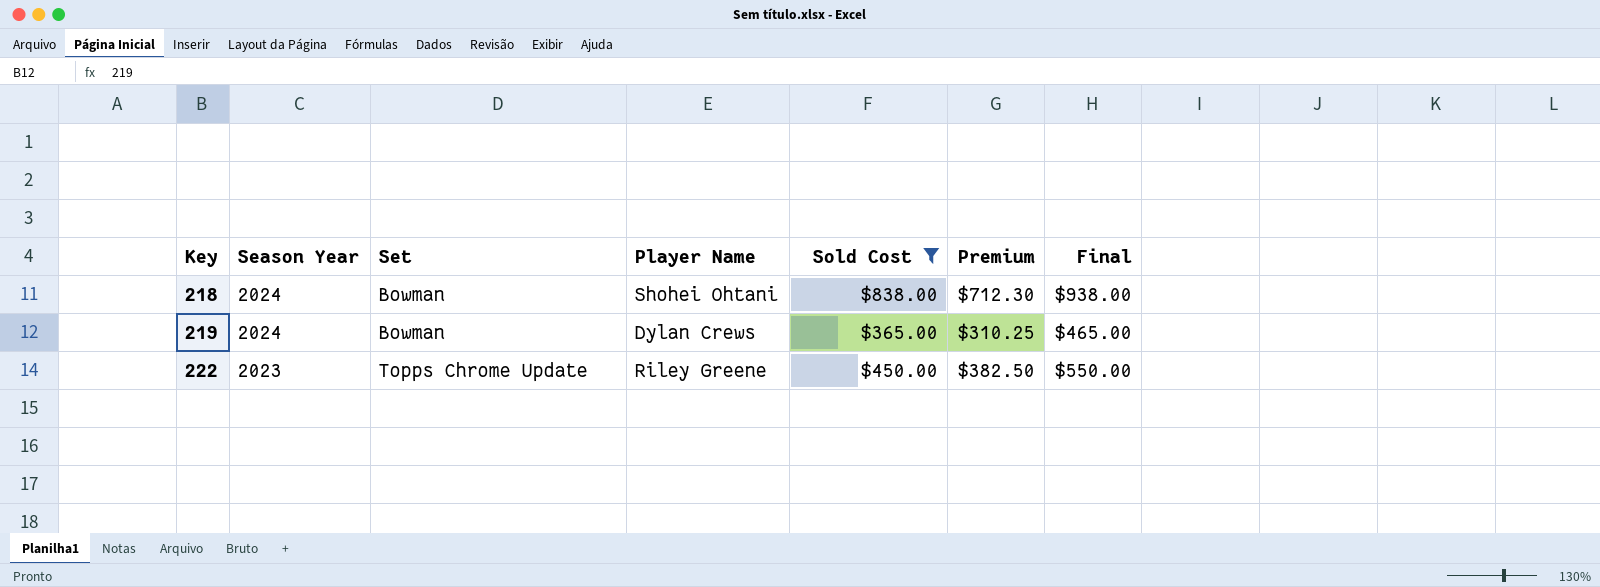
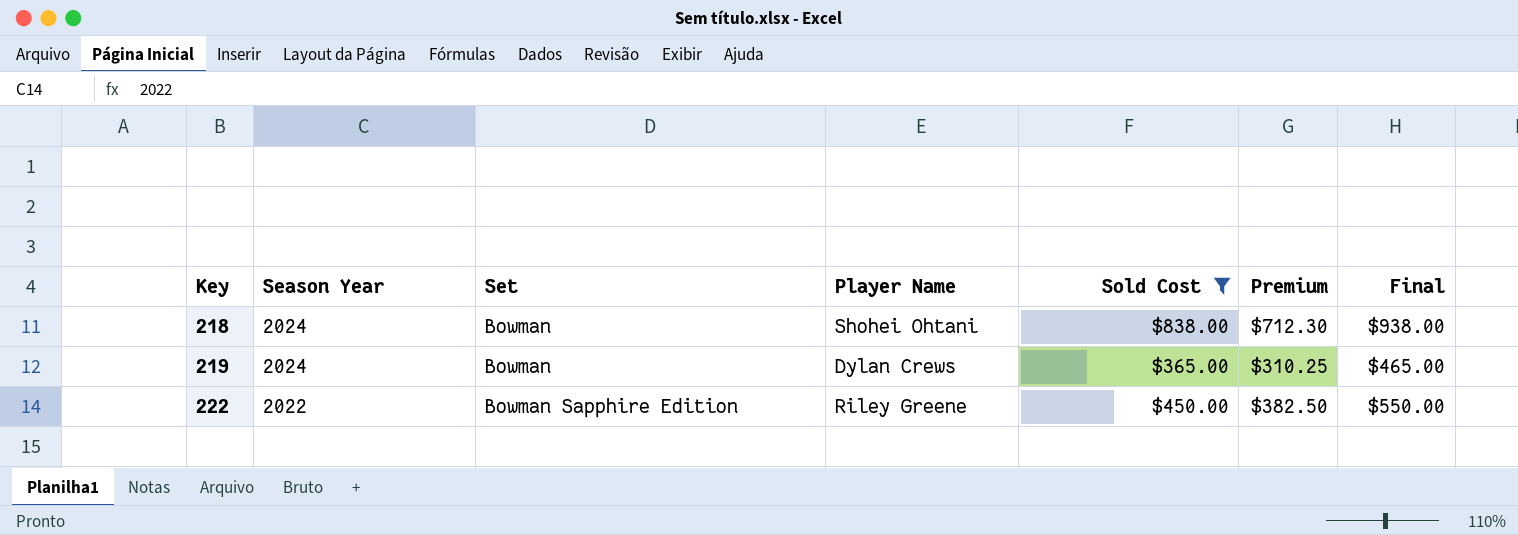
222 | Season Year: 2023 -> 2022
222 | Set: Topps Chrome Update -> Bowman Sapphire Edition

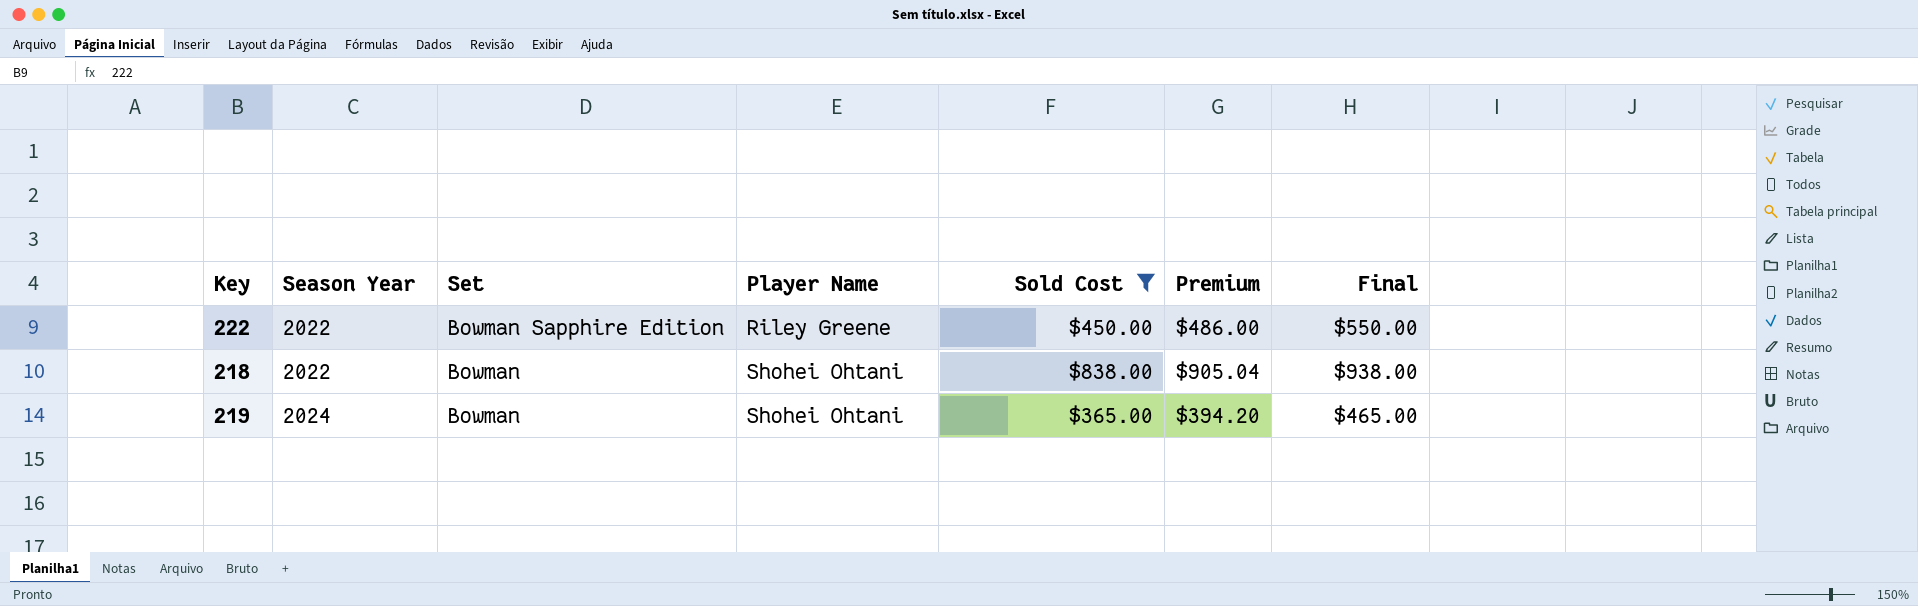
row order: Key ascending -> Season Year ascending
column Premium | formula: [Sold Cost] * 0.85 -> [Sold Cost] * 1.08
218 | Season Year: 2024 -> 2022
219 | Player Name: Dylan Crews -> Shohei Ohtani

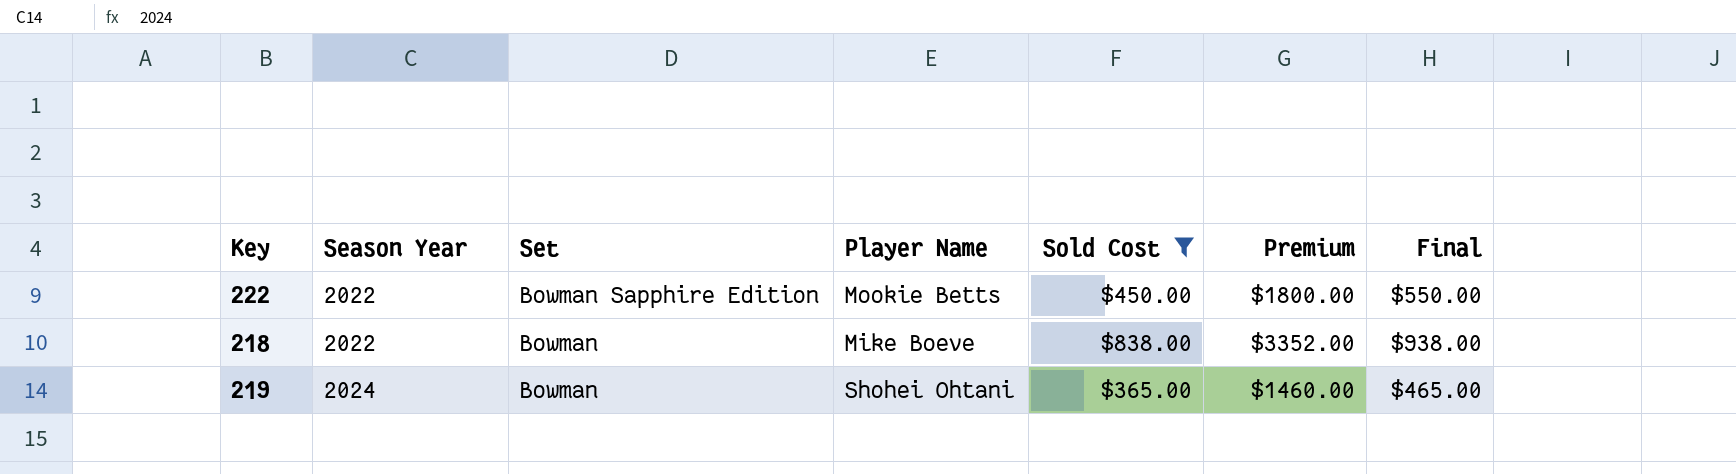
column Premium | formula: [Sold Cost] * 1.08 -> [Sold Cost] * 4
222 | Player Name: Riley Greene -> Mookie Betts
218 | Player Name: Shohei Ohtani -> Mike Boeve

